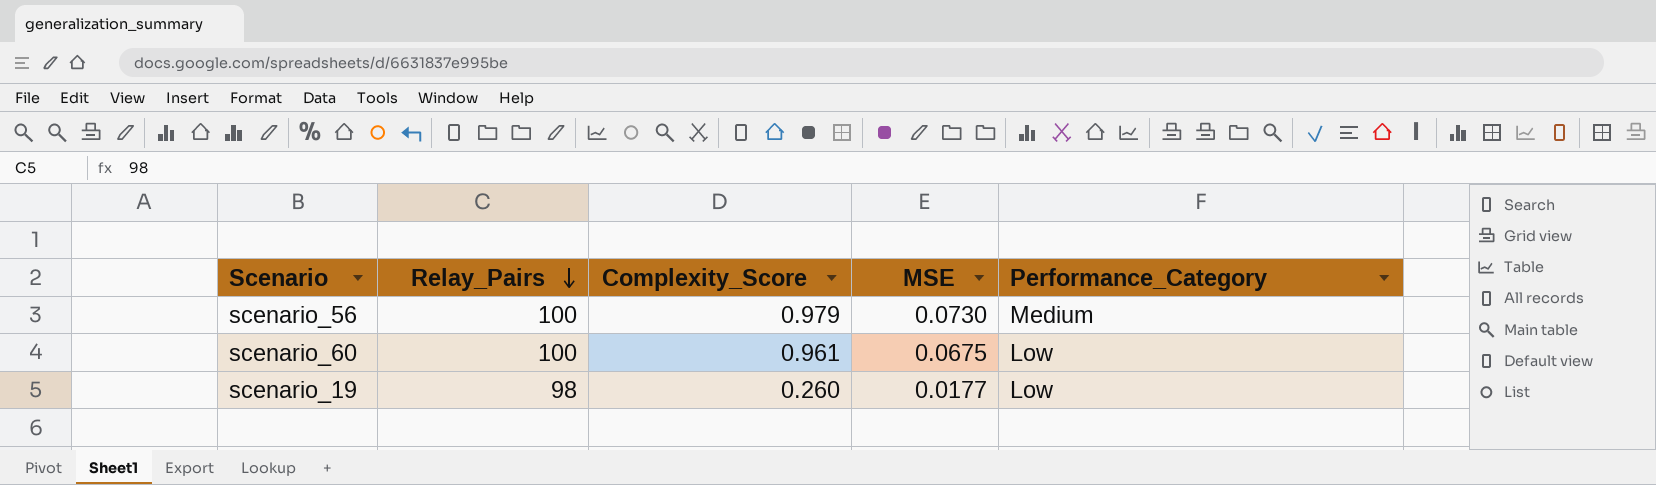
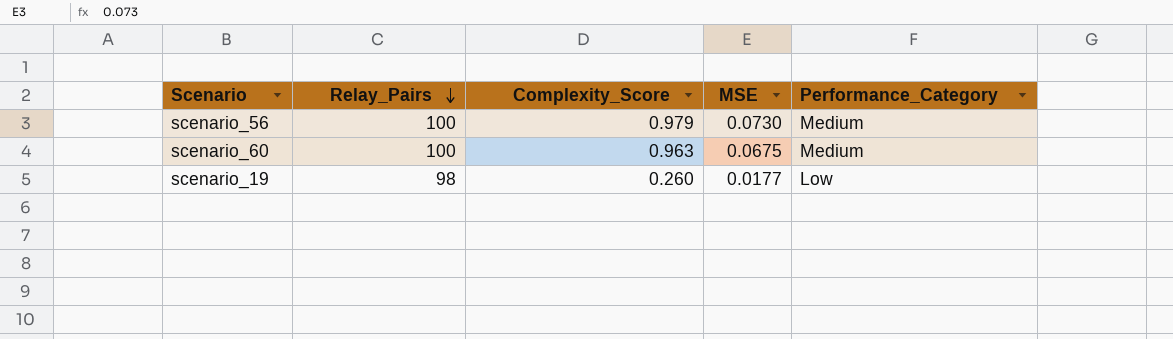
scenario_60 | Complexity_Score: 0.961 -> 0.963
scenario_60 | Performance_Category: Low -> Medium

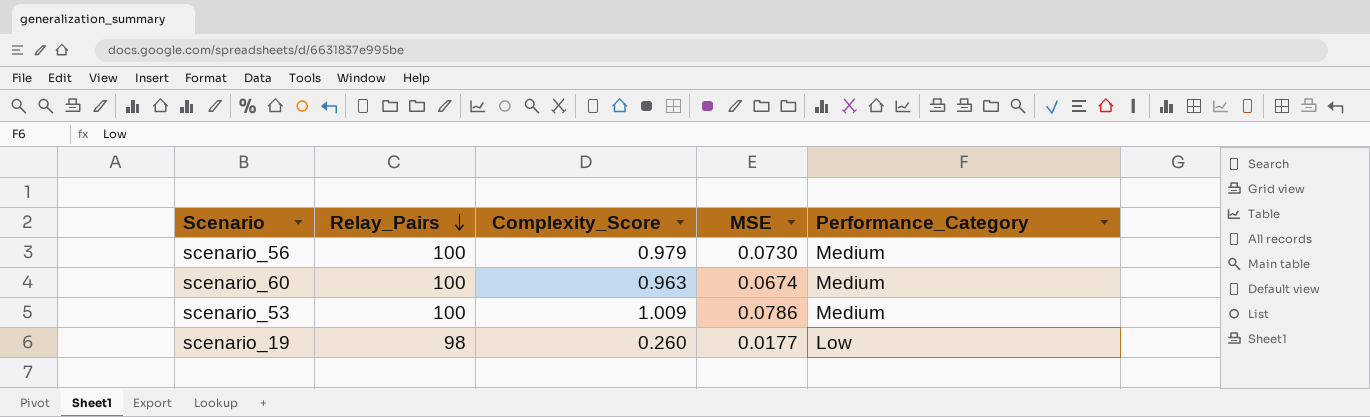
scenario_60 | MSE: 0.0675 -> 0.0674
row scenario_53: none -> 100 | 1.009 | 0.0786 | Medium

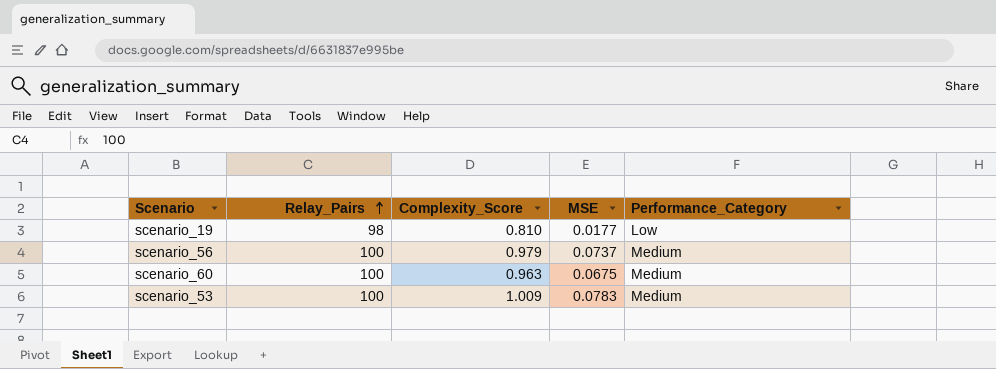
row order: Relay_Pairs descending -> Relay_Pairs ascending
scenario_19 | Complexity_Score: 0.260 -> 0.810
scenario_56 | MSE: 0.0730 -> 0.0737
scenario_60 | MSE: 0.0674 -> 0.0675
scenario_53 | MSE: 0.0786 -> 0.0783

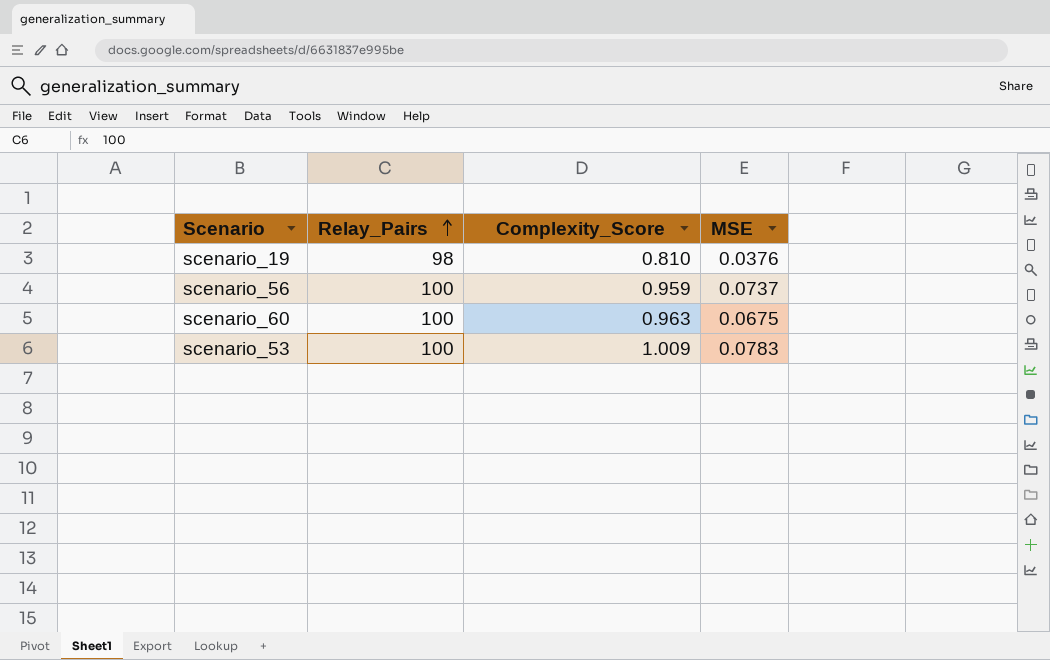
column Performance_Category | position: 5 -> none
scenario_19 | MSE: 0.0177 -> 0.0376
scenario_56 | Complexity_Score: 0.979 -> 0.959

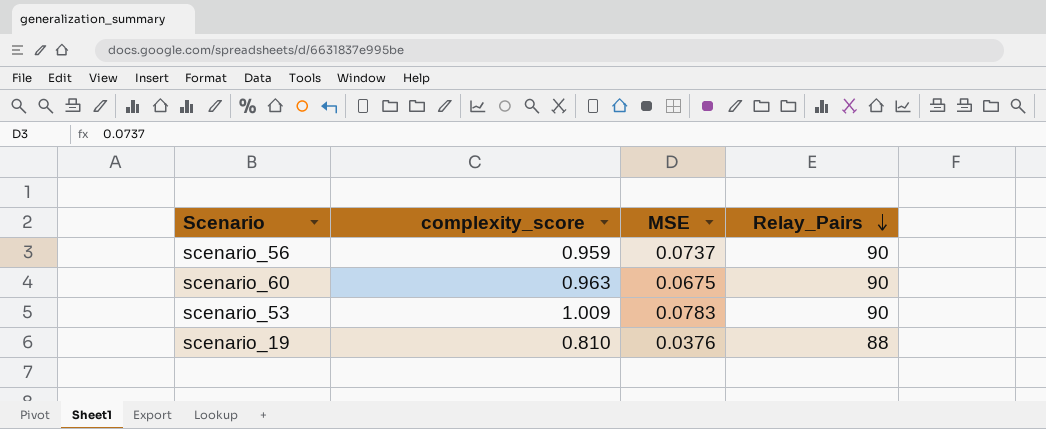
row order: Relay_Pairs ascending -> Relay_Pairs descending
column name: Complexity_Score -> complexity_score
column Relay_Pairs | position: 2 -> 4
scenario_56 | Relay_Pairs: 100 -> 90
scenario_60 | Relay_Pairs: 100 -> 90
scenario_53 | Relay_Pairs: 100 -> 90
scenario_19 | Relay_Pairs: 98 -> 88

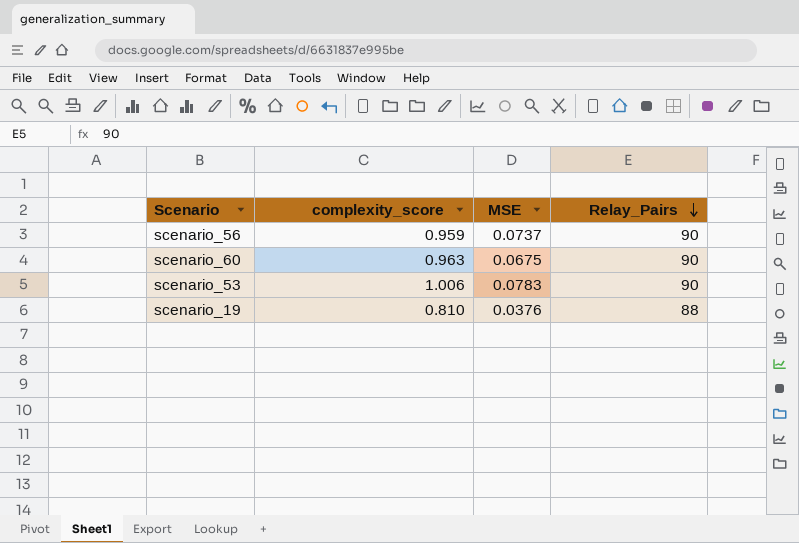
scenario_53 | complexity_score: 1.009 -> 1.006

